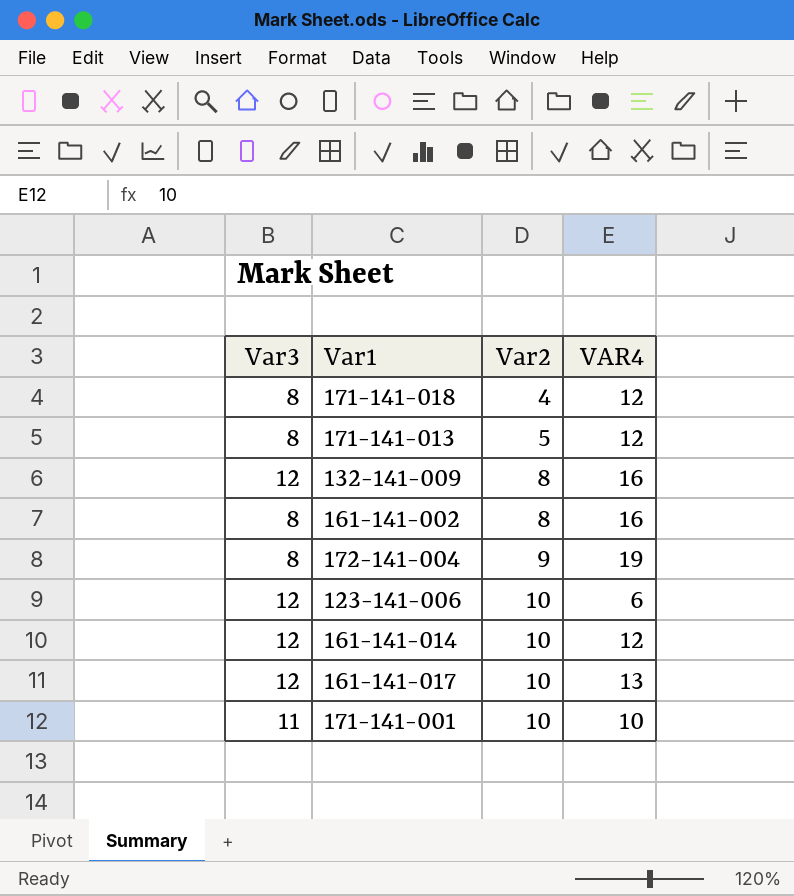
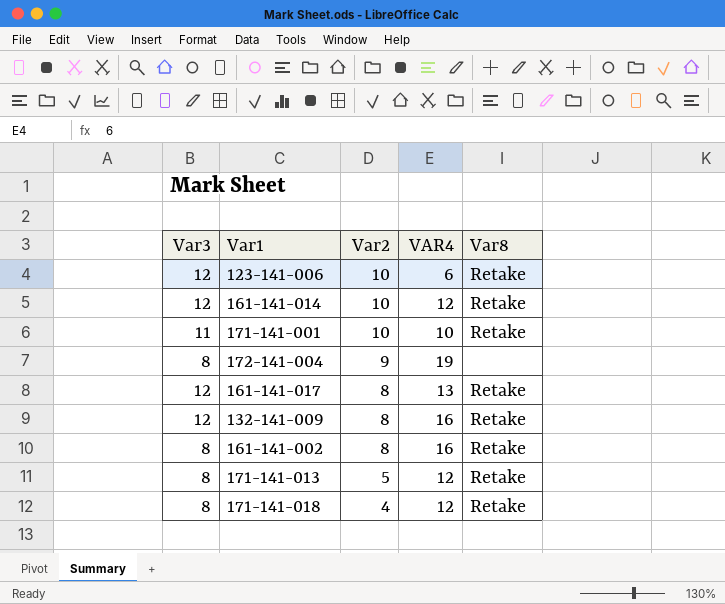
row order: Var2 ascending -> Var2 descending
column Var8 | position: none -> 5
161-141-017 | Var2: 10 -> 8

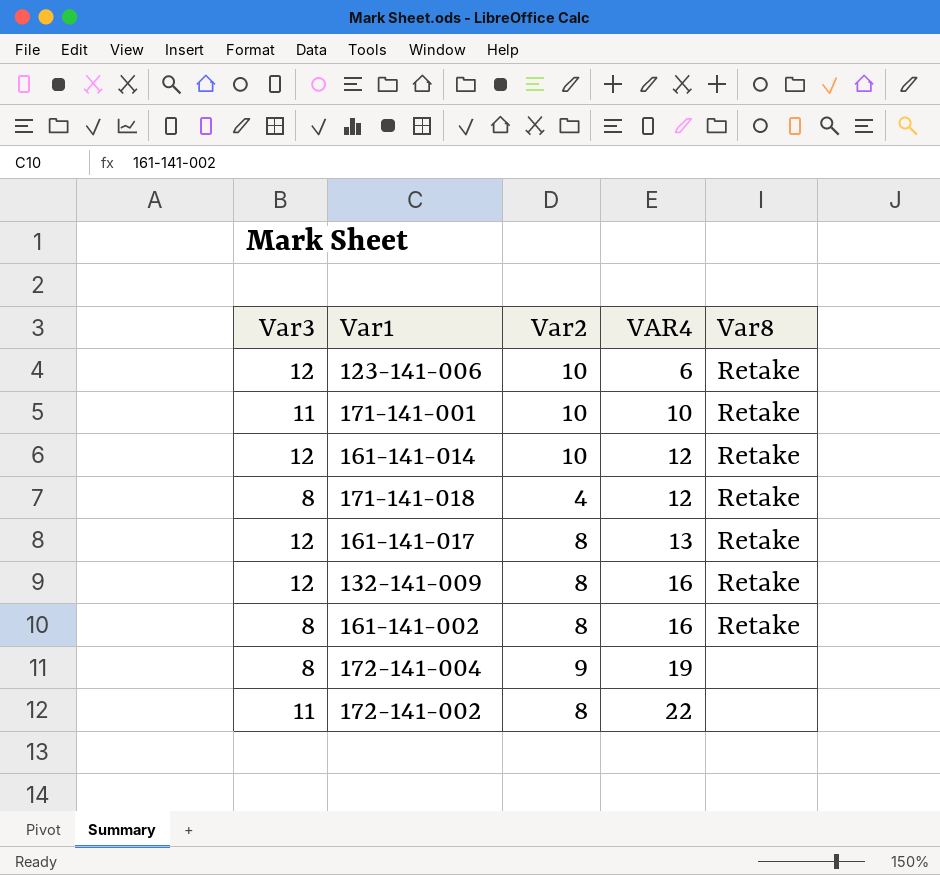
row order: Var2 descending -> VAR4 ascending
row 171-141-013: 8 | 5 | 12 | Retake -> none
row 172-141-002: none -> 11 | 8 | 22 | none

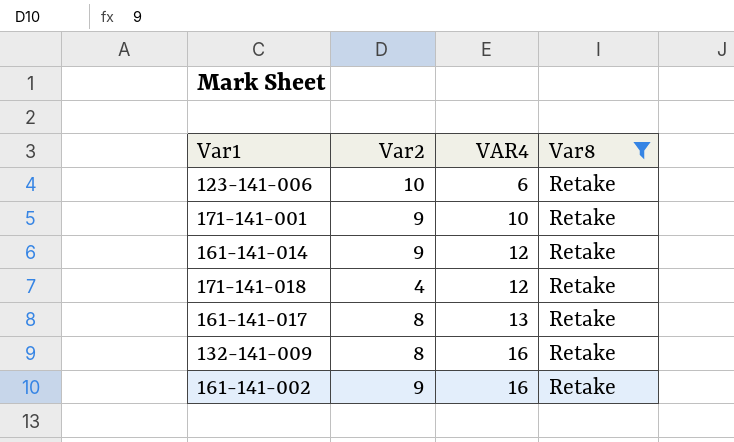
filter: none -> Var8 = Retake
column Var3 | position: 1 -> none
171-141-001 | Var2: 10 -> 9
161-141-014 | Var2: 10 -> 9
161-141-002 | Var2: 8 -> 9

